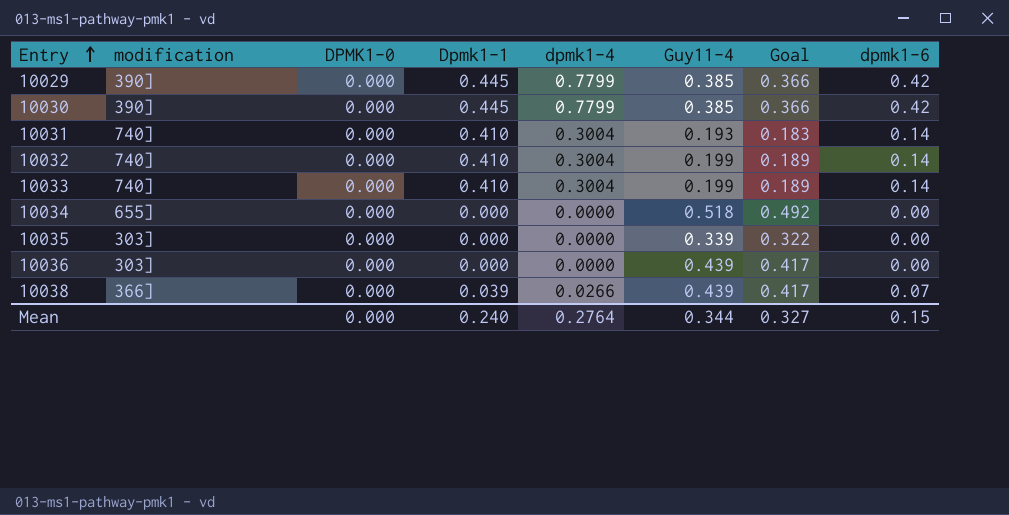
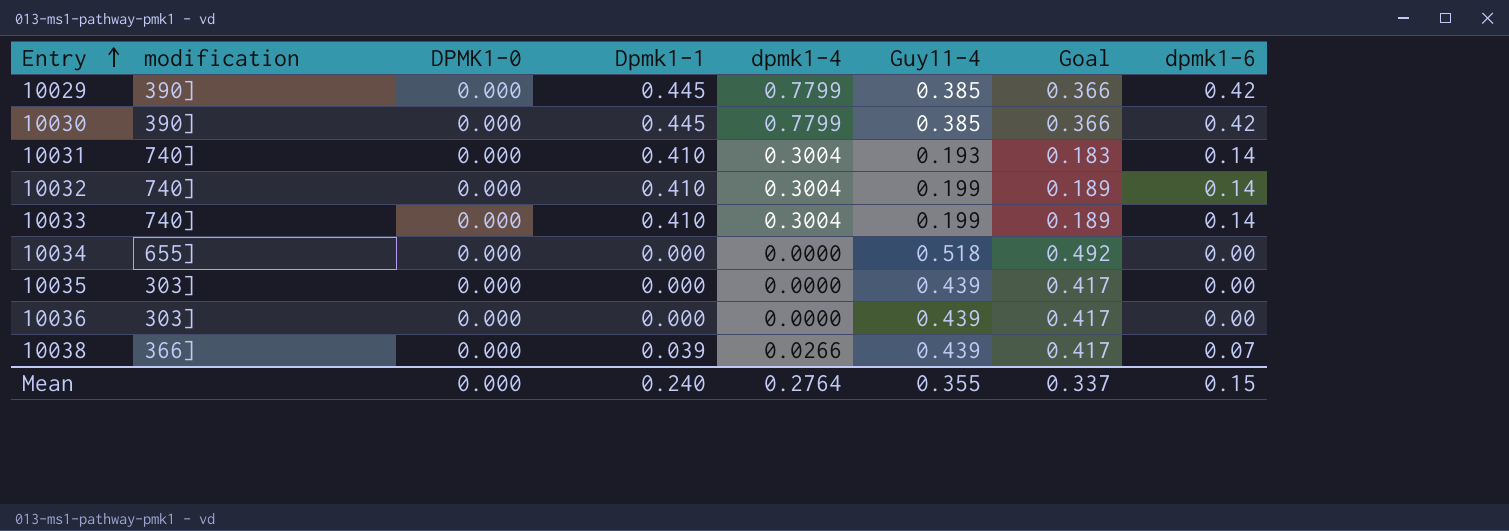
10035 | Guy11-4: 0.339 -> 0.439
10035 | Goal: 0.322 -> 0.417
Mean | Guy11-4: 0.344 -> 0.355
Mean | Goal: 0.327 -> 0.337

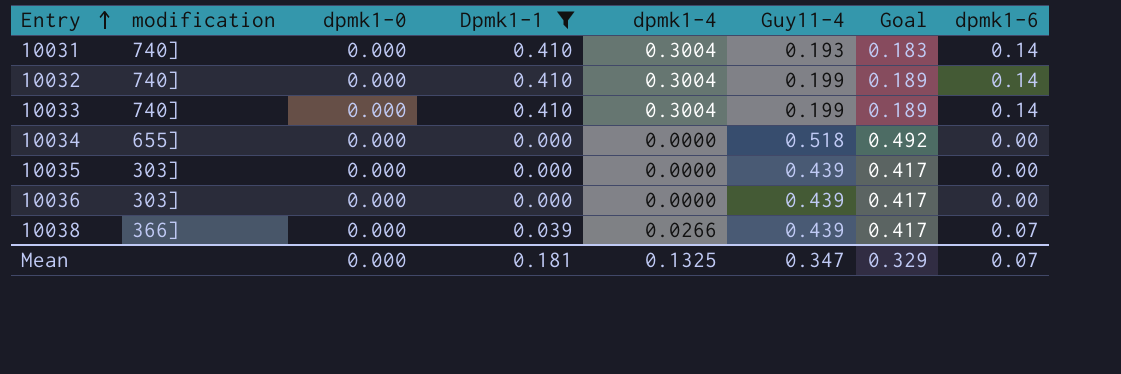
filter: none -> Dpmk1-1 != 0.445
column name: DPMK1-0 -> dpmk1-0
Mean | Dpmk1-1: 0.240 -> 0.181
Mean | dpmk1-4: 0.2764 -> 0.1325
Mean | Guy11-4: 0.355 -> 0.347
Mean | Goal: 0.337 -> 0.329
Mean | dpmk1-6: 0.15 -> 0.07

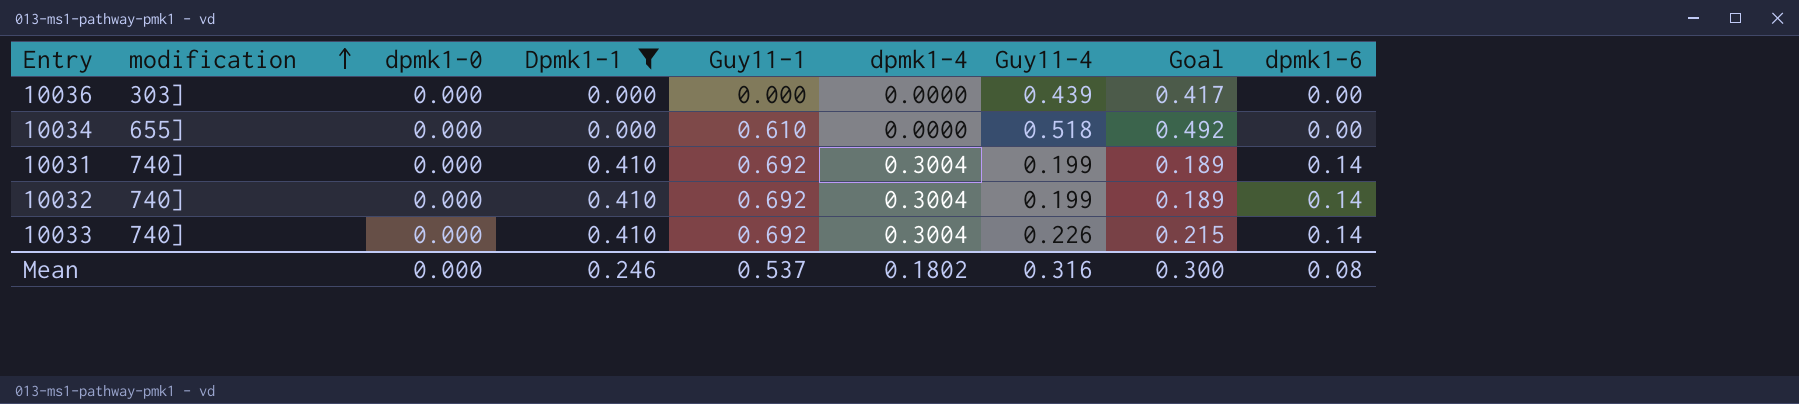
row order: Entry ascending -> modification ascending
column Guy11-1 | position: none -> 5
row 10035: 303] | 0.000 | 0.000 | 0.0000 | 0.439 | 0.417 | 0.00 -> none
row 10038: 366] | 0.000 | 0.039 | 0.0266 | 0.439 | 0.417 | 0.07 -> none
10031 | Guy11-4: 0.193 -> 0.199
10031 | Goal: 0.183 -> 0.189
10033 | Guy11-4: 0.199 -> 0.226
10033 | Goal: 0.189 -> 0.215
Mean | Dpmk1-1: 0.181 -> 0.246
Mean | dpmk1-4: 0.1325 -> 0.1802
Mean | Guy11-4: 0.347 -> 0.316
Mean | Goal: 0.329 -> 0.300
Mean | dpmk1-6: 0.07 -> 0.08

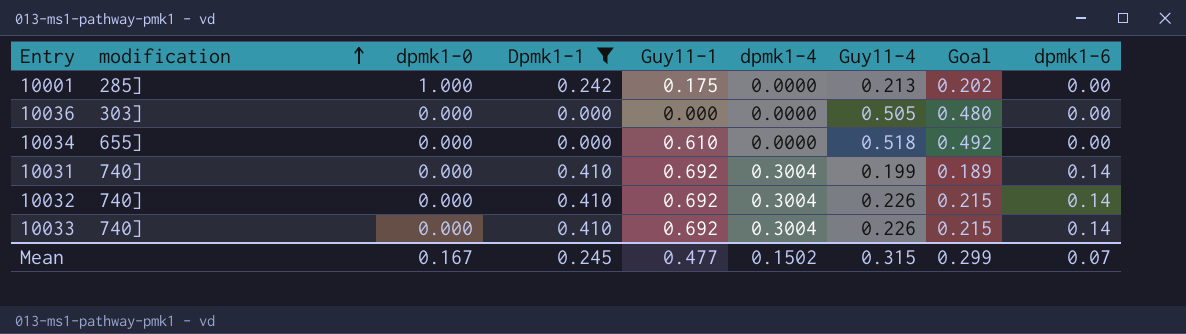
row 10001: none -> 285] | 1.000 | 0.242 | 0.175 | 0.0000 | 0.213 | 0.202 | 0.00
10036 | Guy11-4: 0.439 -> 0.505
10036 | Goal: 0.417 -> 0.480
10032 | Guy11-4: 0.199 -> 0.226
10032 | Goal: 0.189 -> 0.215
Mean | dpmk1-0: 0.000 -> 0.167
Mean | Dpmk1-1: 0.246 -> 0.245
Mean | Guy11-1: 0.537 -> 0.477
Mean | dpmk1-4: 0.1802 -> 0.1502
Mean | Guy11-4: 0.316 -> 0.315
Mean | Goal: 0.300 -> 0.299
Mean | dpmk1-6: 0.08 -> 0.07

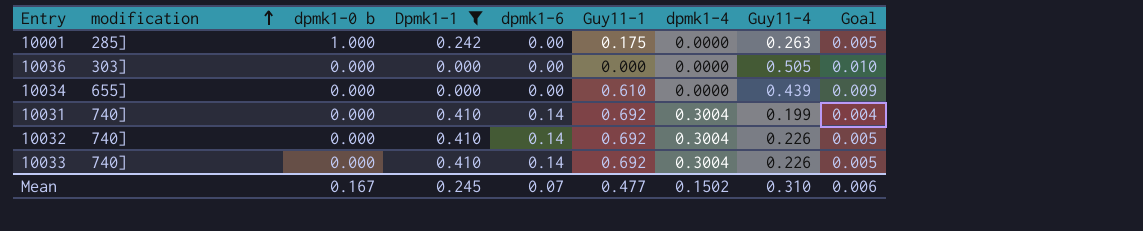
column name: dpmk1-0 -> dpmk1-0 b
column dpmk1-6 | position: 9 -> 5
column Goal | formula: [Guy11-4] * 0.95 -> [Guy11-4] * 0.02
10001 | Guy11-4: 0.213 -> 0.263
10034 | Guy11-4: 0.518 -> 0.439
Mean | Guy11-4: 0.315 -> 0.310
Mean | Goal: 0.299 -> 0.006

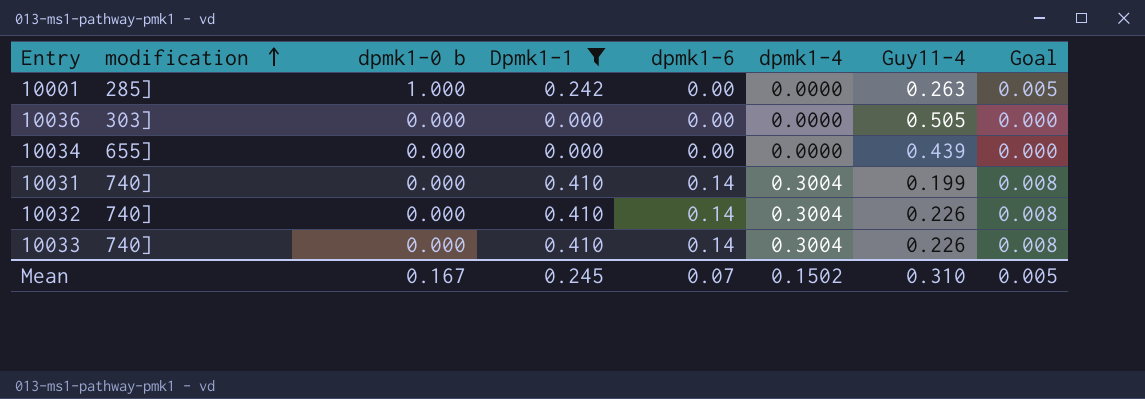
column Guy11-1 | position: 6 -> none
column Goal | formula: [Guy11-4] * 0.02 -> [Dpmk1-1] * 0.02
Mean | Goal: 0.006 -> 0.005

